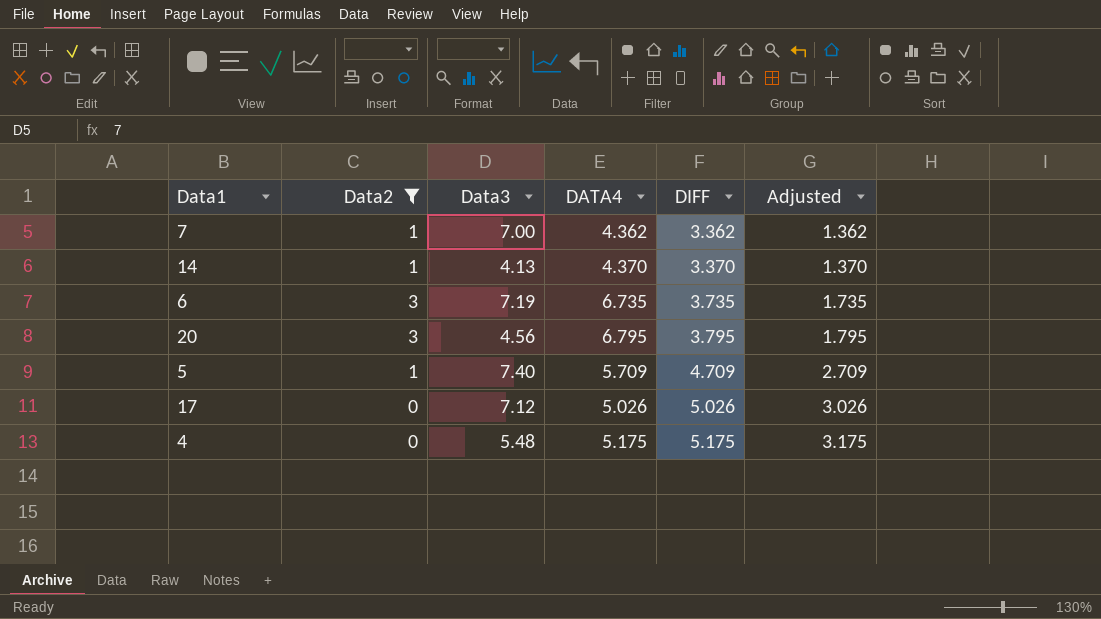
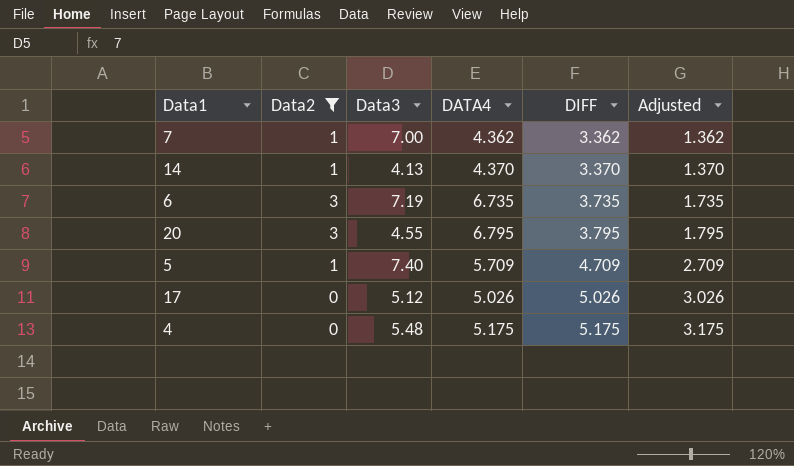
20 | Data3: 4.56 -> 4.55
17 | Data3: 7.12 -> 5.12

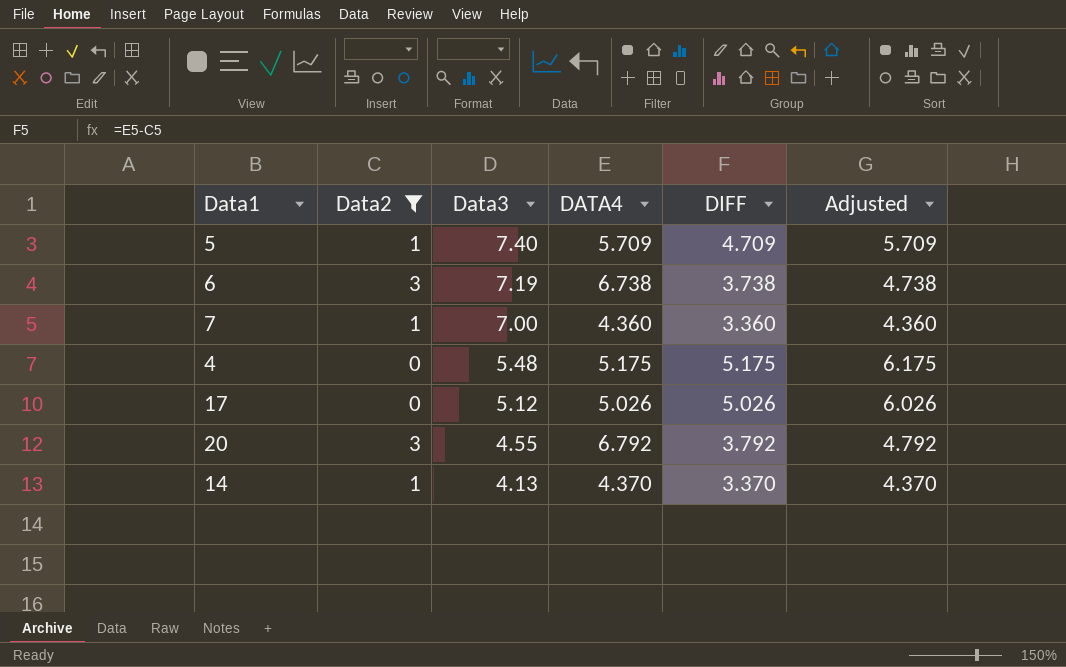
row order: DIFF ascending -> Data3 descending
column Adjusted | formula: [DIFF] - 2 -> [DIFF] + 1
6 | DATA4: 6.735 -> 6.738
6 | DIFF: 3.735 -> 3.738
7 | DATA4: 4.362 -> 4.360
7 | DIFF: 3.362 -> 3.360
20 | DATA4: 6.795 -> 6.792
20 | DIFF: 3.795 -> 3.792

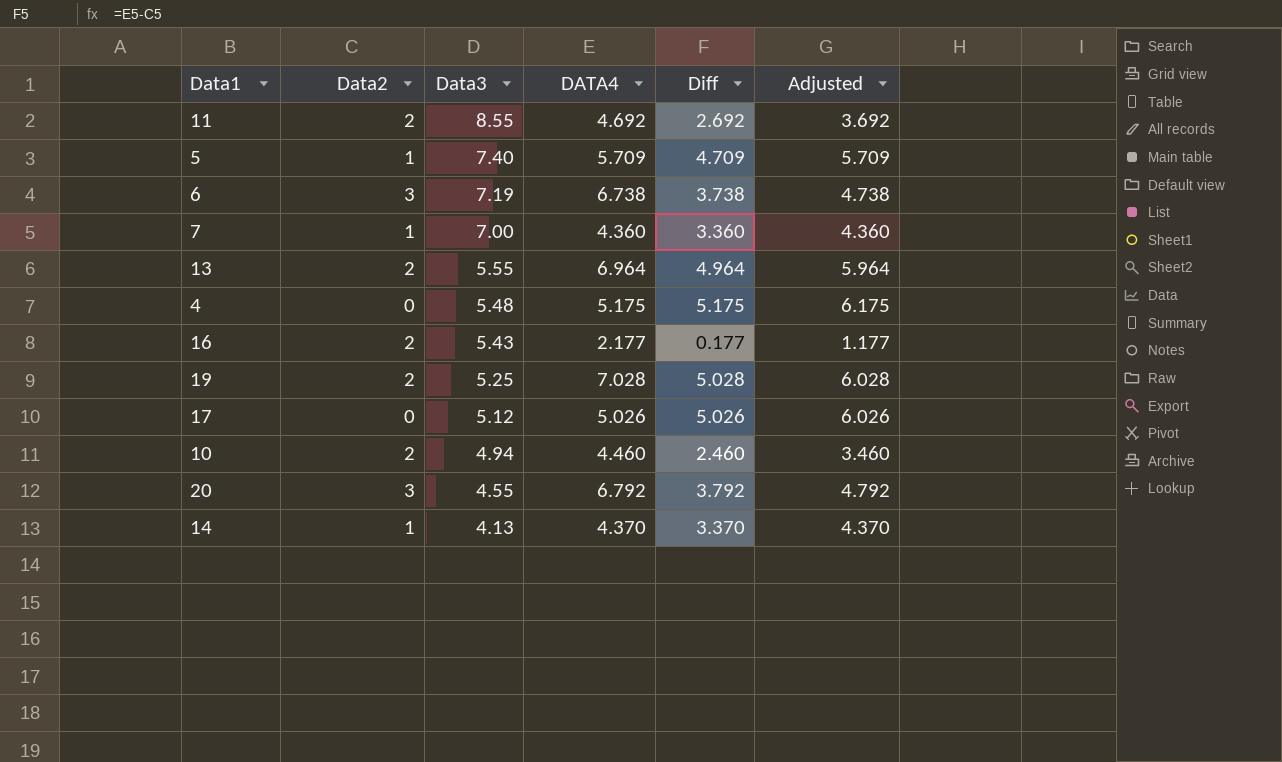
filter: Data2 != 2 -> none
column name: DIFF -> Diff

